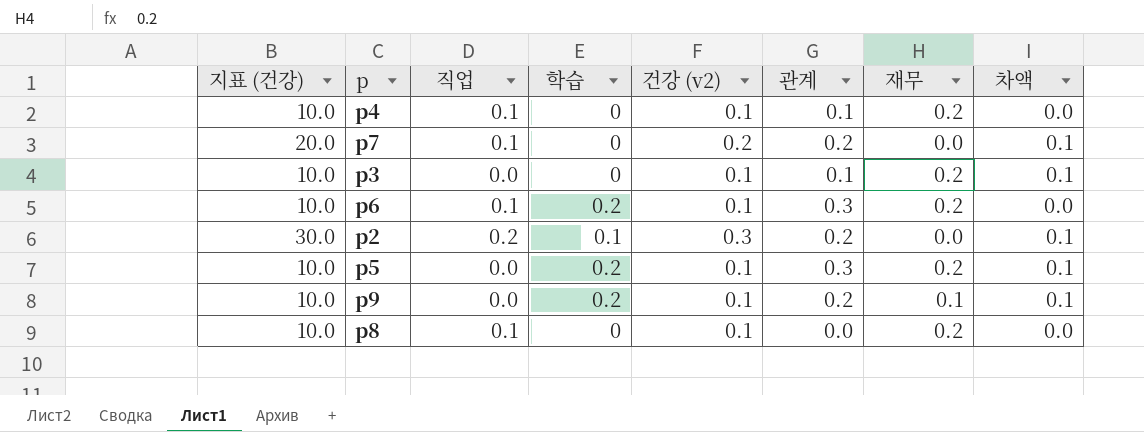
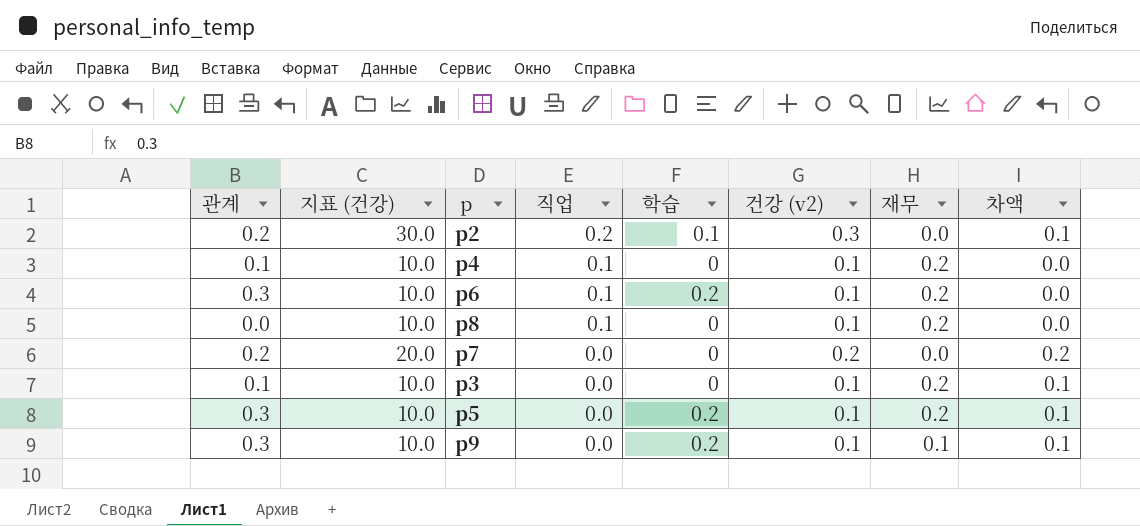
row order: none -> 직업 descending
column 관계 | position: 6 -> 1
p7 | 직업: 0.1 -> 0.0
p7 | 차액: 0.1 -> 0.2
p9 | 관계: 0.2 -> 0.3

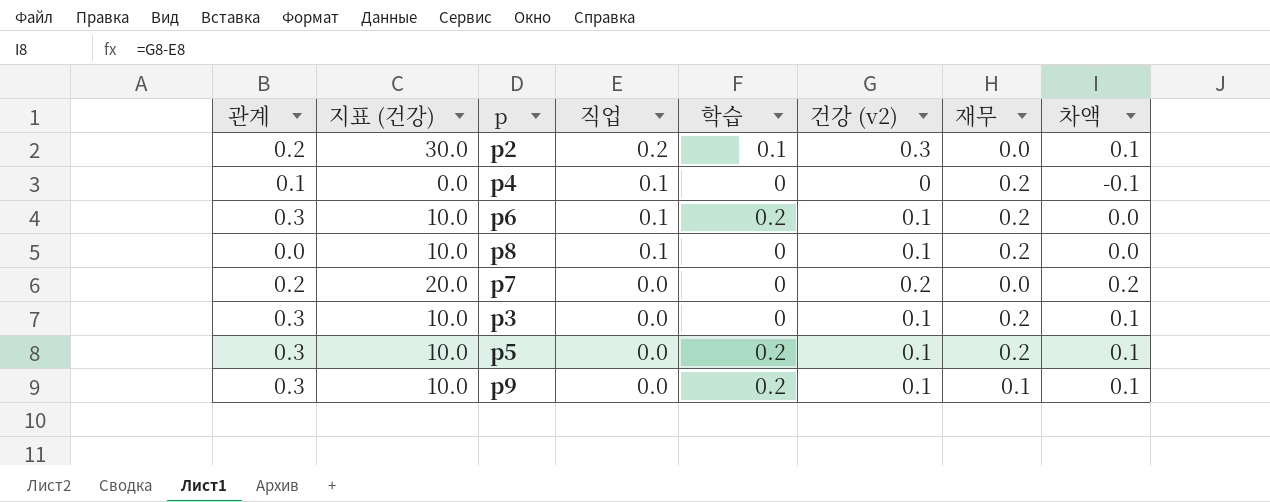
p4 | 지표 (건강): 10.0 -> 0.0
p4 | 건강 (v2): 0.1 -> 0
p4 | 차액: 0.0 -> -0.1
p3 | 관계: 0.1 -> 0.3

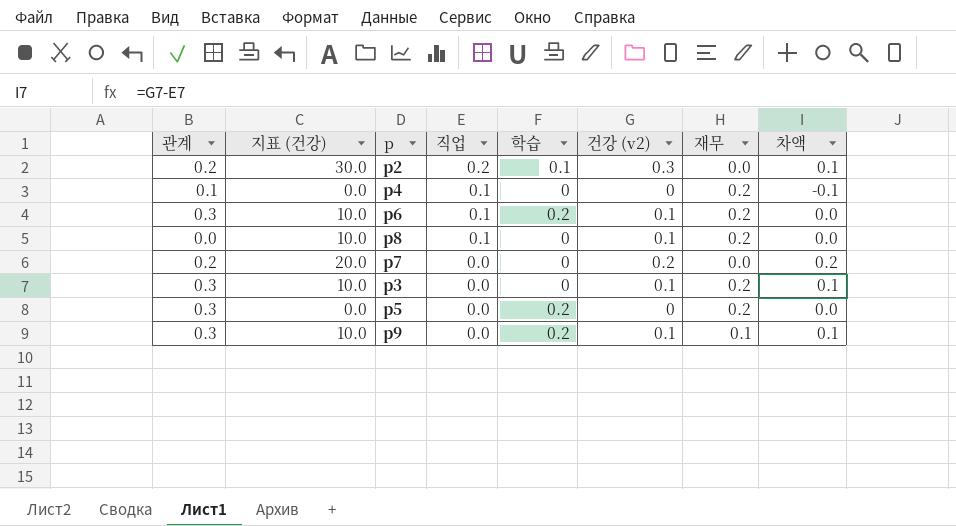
p5 | 지표 (건강): 10.0 -> 0.0
p5 | 건강 (v2): 0.1 -> 0
p5 | 차액: 0.1 -> 0.0

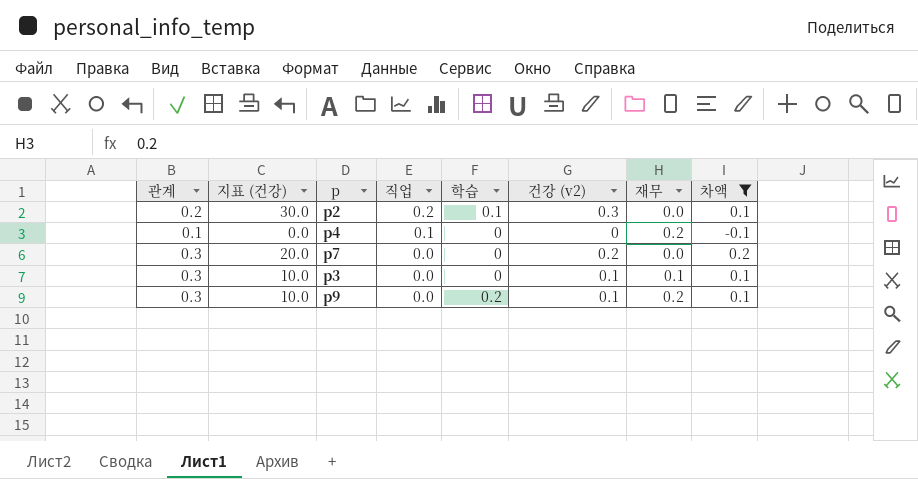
filter: none -> 차액 != 0.0
p7 | 관계: 0.2 -> 0.3
p3 | 재무: 0.2 -> 0.1
p9 | 재무: 0.1 -> 0.2

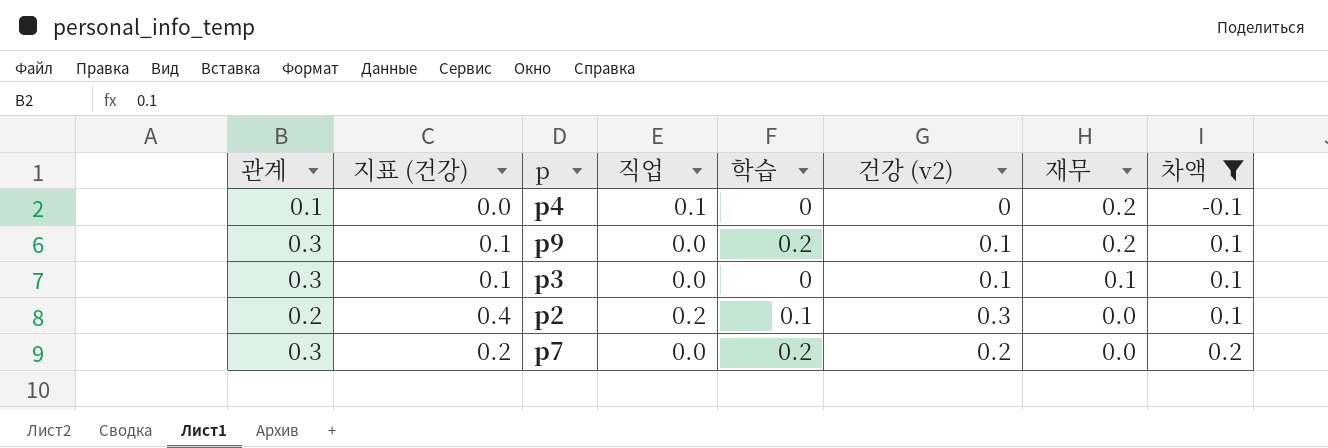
row order: 직업 descending -> 재무 descending
column 지표 (건강) | formula: [건강 (v2)] * 100 -> [건강 (v2)] * 1.2
p7 | 학습: 0 -> 0.2

